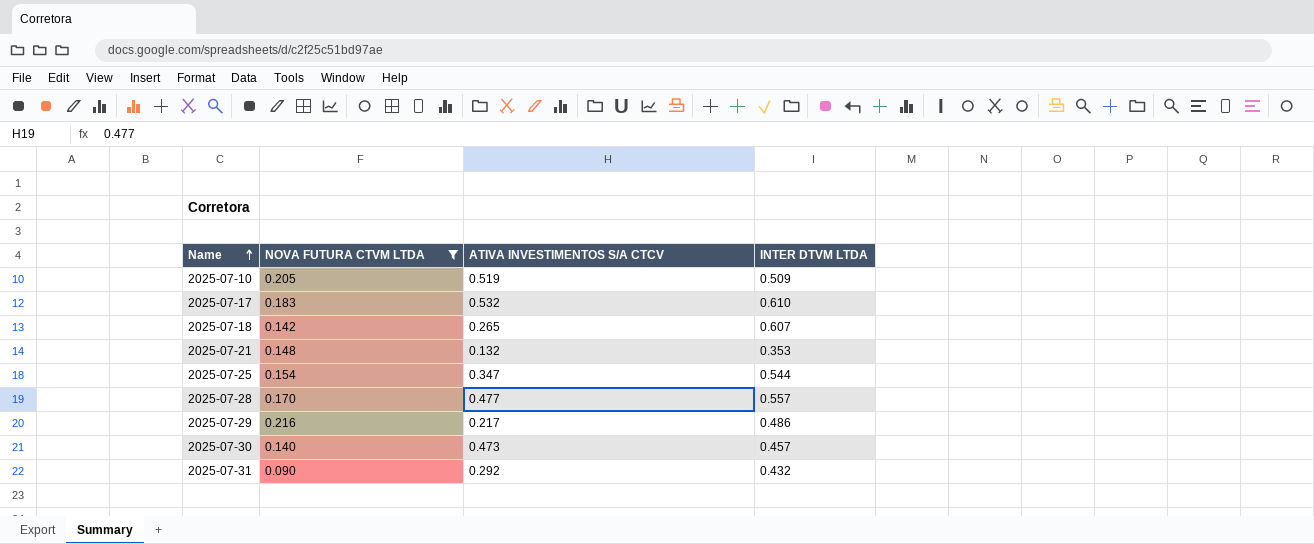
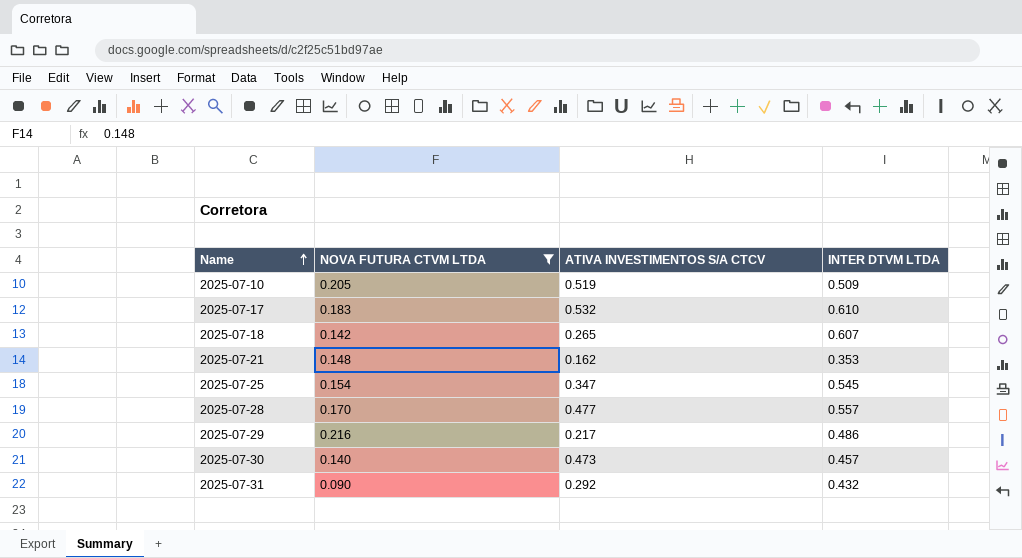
2025-07-21 | ATIVA INVESTIMENTOS S/A CTCV: 0.132 -> 0.162
2025-07-25 | INTER DTVM LTDA: 0.544 -> 0.545

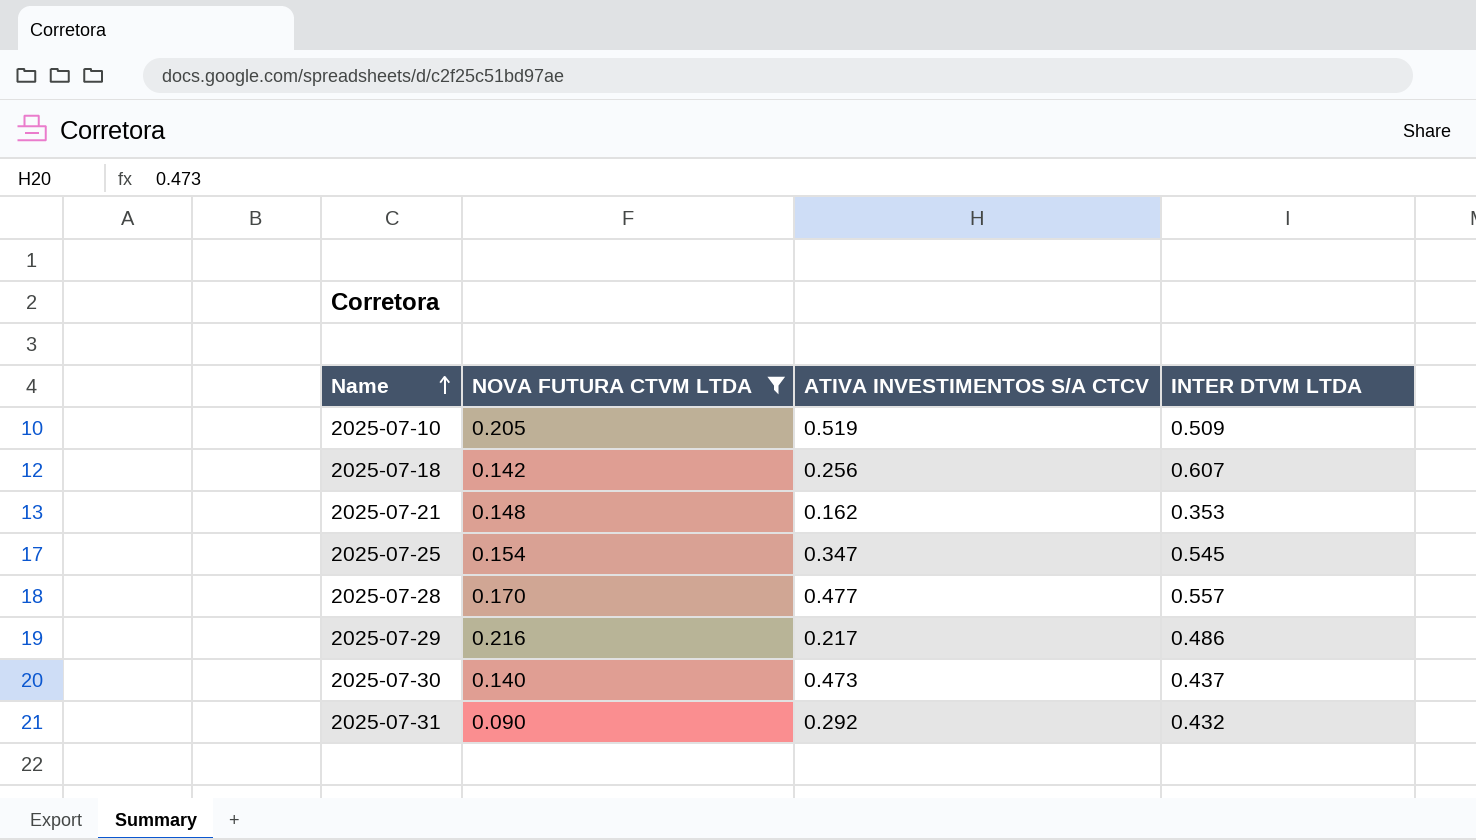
row 2025-07-17: 0.183 | 0.532 | 0.610 -> none
2025-07-18 | ATIVA INVESTIMENTOS S/A CTCV: 0.265 -> 0.256
2025-07-30 | INTER DTVM LTDA: 0.457 -> 0.437

